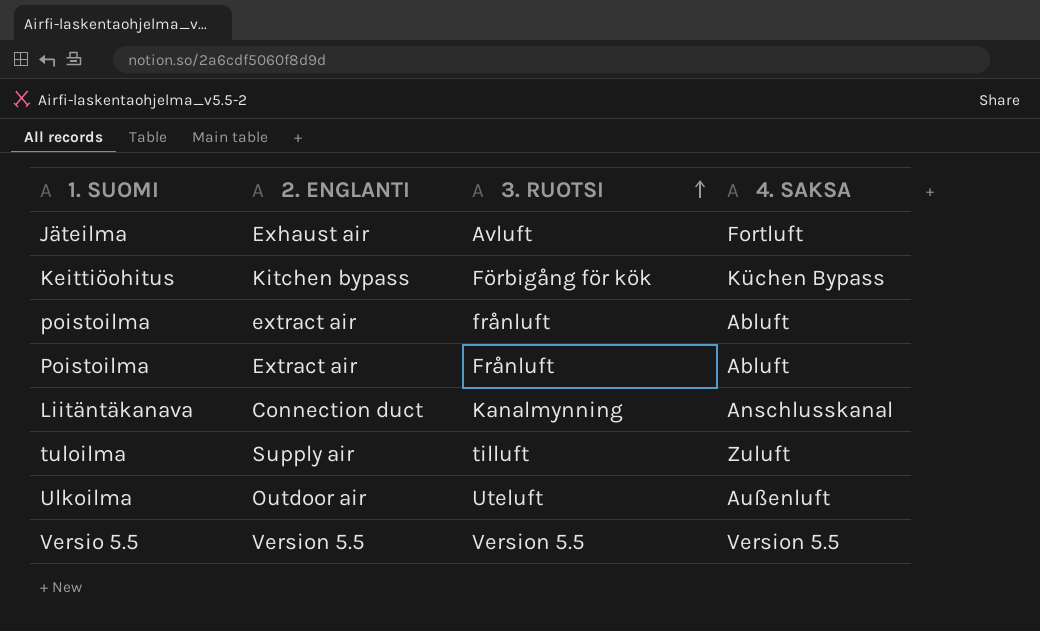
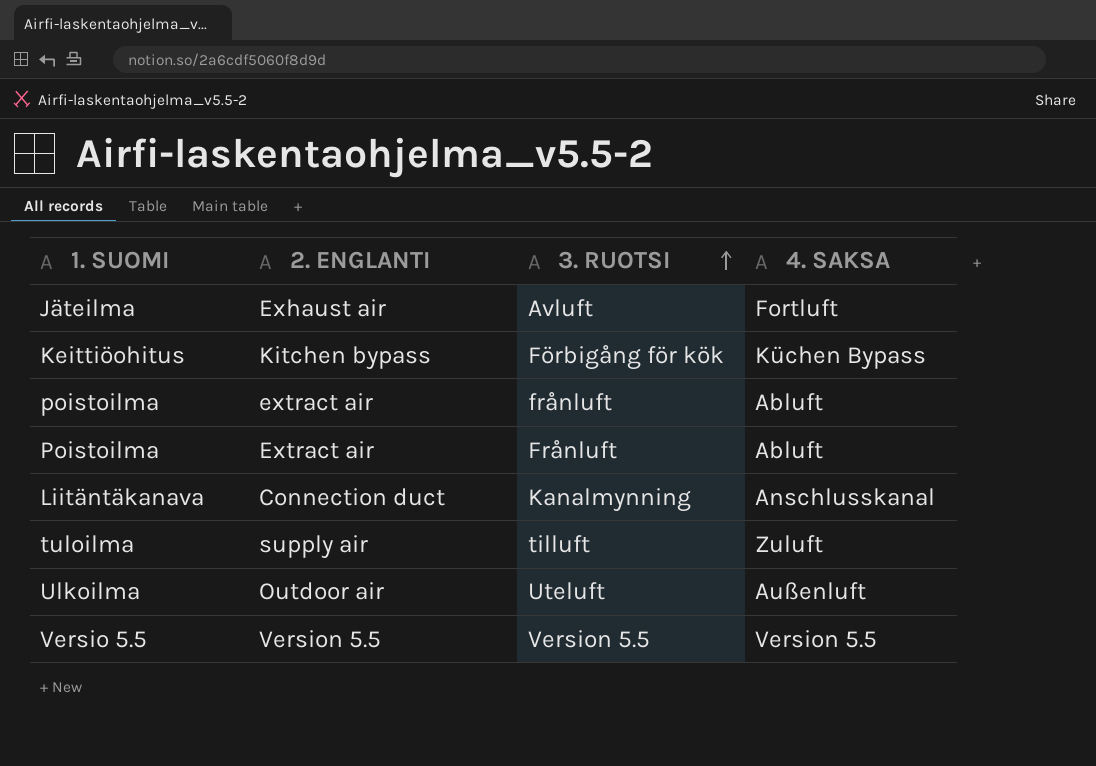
tuloilma | 2. ENGLANTI: Supply air -> supply air

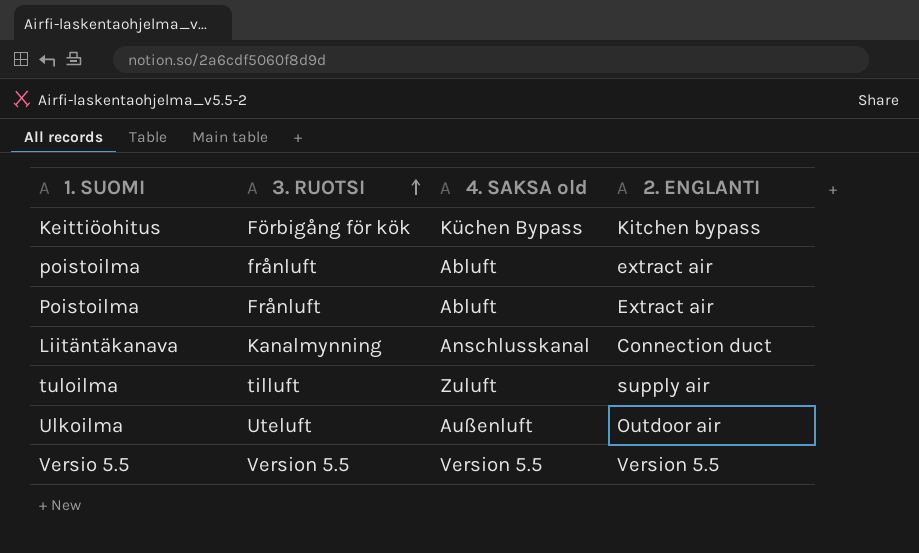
column name: 4. SAKSA -> 4. SAKSA old
column 2. ENGLANTI | position: 2 -> 4
row Jäteilma: Exhaust air | Avluft | Fortluft -> none

